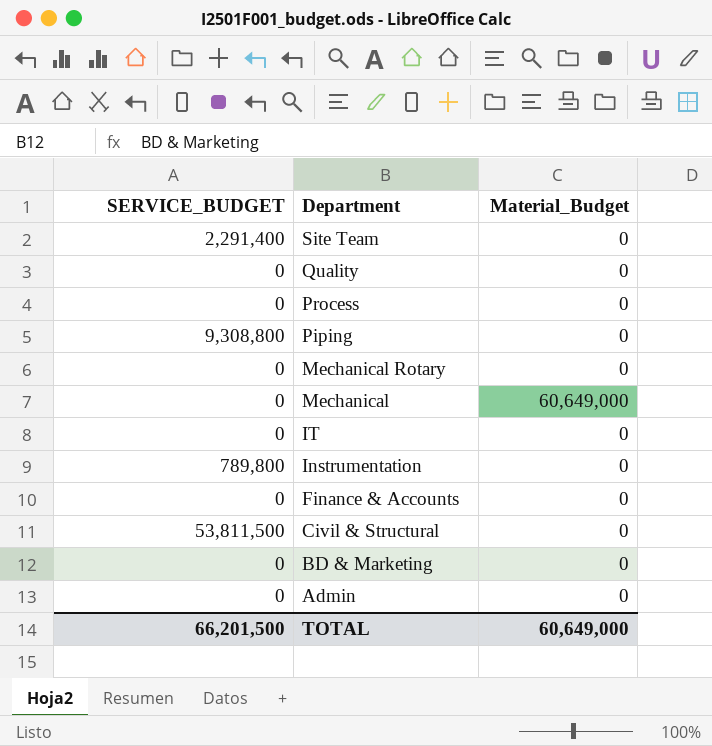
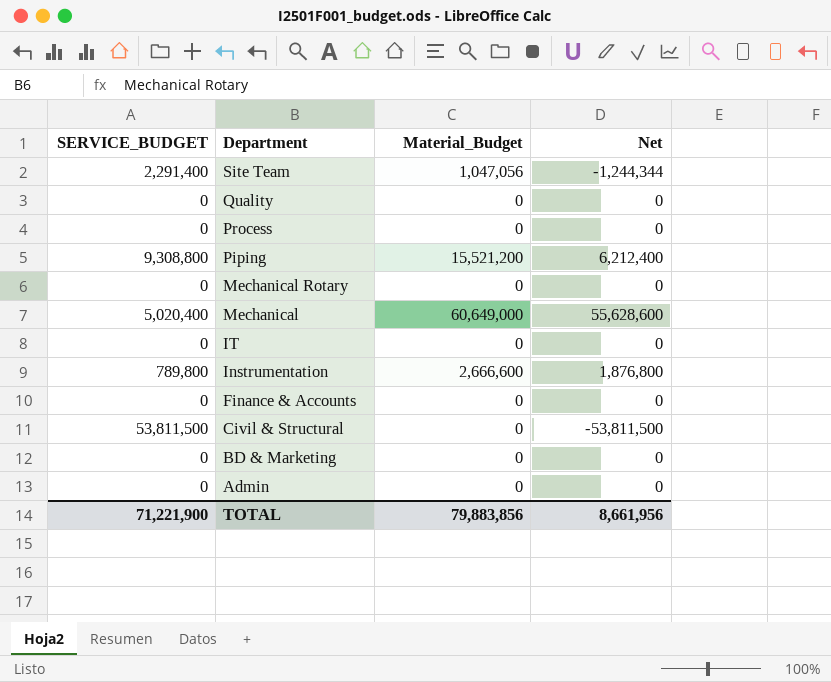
column Net | formula: none -> [Material_Budget] - [SERVICE_BUDGET]
Site Team | Material_Budget: 0 -> 1,047,056
Piping | Material_Budget: 0 -> 15,521,200
Mechanical | SERVICE_BUDGET: 0 -> 5,020,400
Instrumentation | Material_Budget: 0 -> 2,666,600
TOTAL | SERVICE_BUDGET: 66,201,500 -> 71,221,900
TOTAL | Material_Budget: 60,649,000 -> 79,883,856

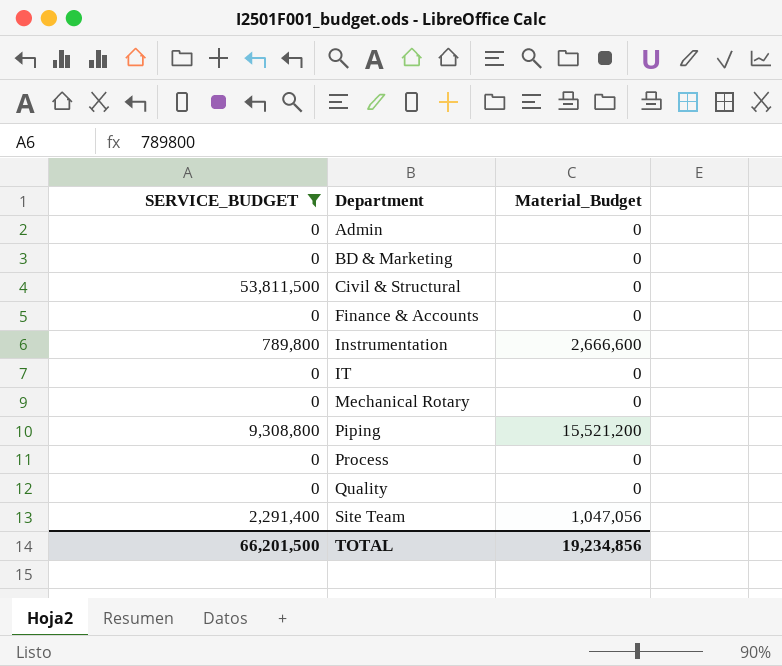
filter: none -> SERVICE_BUDGET != 5,020,400
row order: Department descending -> Department ascending
column Net | formula: [Material_Budget] - [SERVICE_BUDGET] -> none
TOTAL | SERVICE_BUDGET: 71,221,900 -> 66,201,500
TOTAL | Material_Budget: 79,883,856 -> 19,234,856

